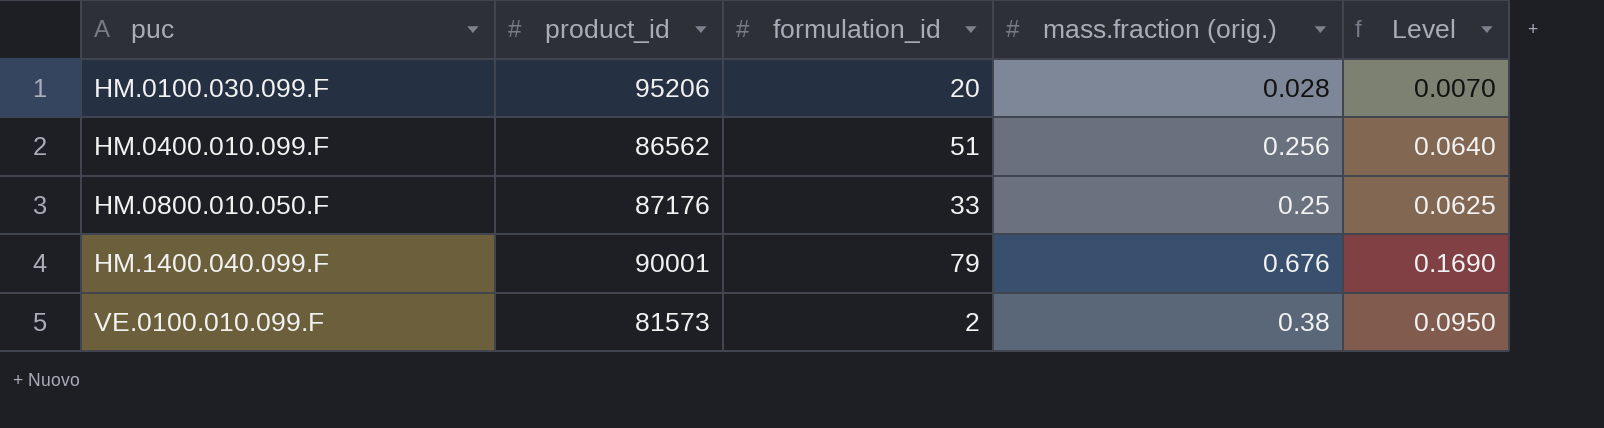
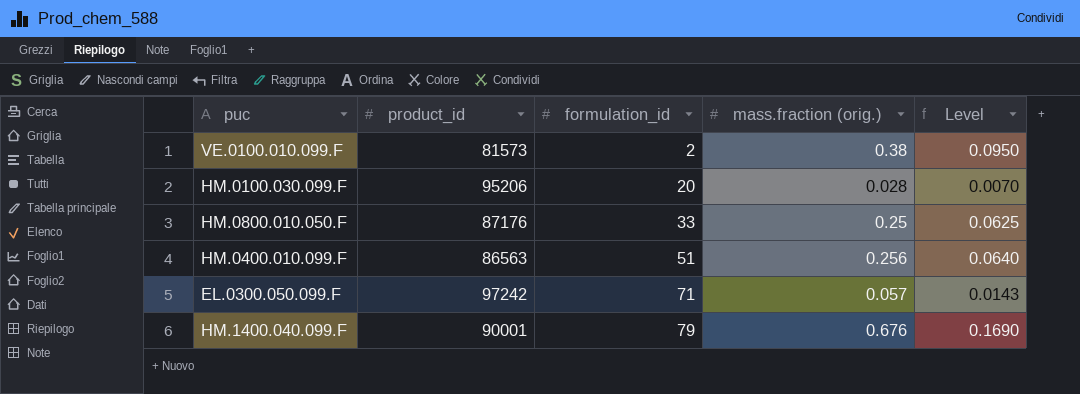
row order: puc ascending -> formulation_id ascending
HM.0400.010.099.F | product_id: 86562 -> 86563
row EL.0300.050.099.F: none -> 97242 | 71 | 0.057 | 0.0143

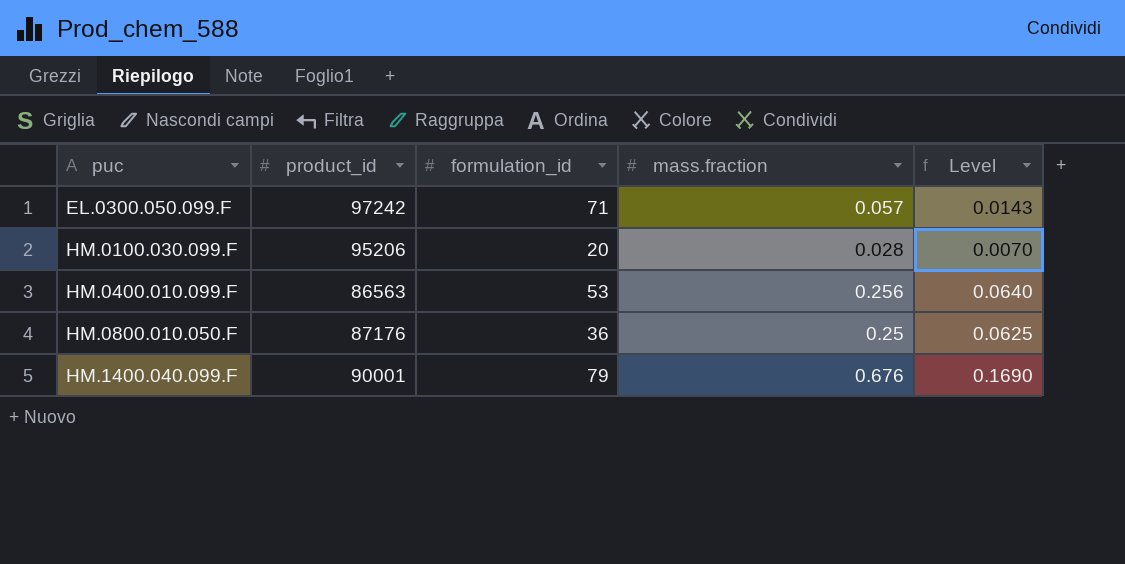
row order: formulation_id ascending -> puc ascending
column name: mass.fraction (orig.) -> mass.fraction
row VE.0100.010.099.F: 81573 | 2 | 0.38 | 0.0950 -> none
HM.0400.010.099.F | formulation_id: 51 -> 53
HM.0800.010.050.F | formulation_id: 33 -> 36

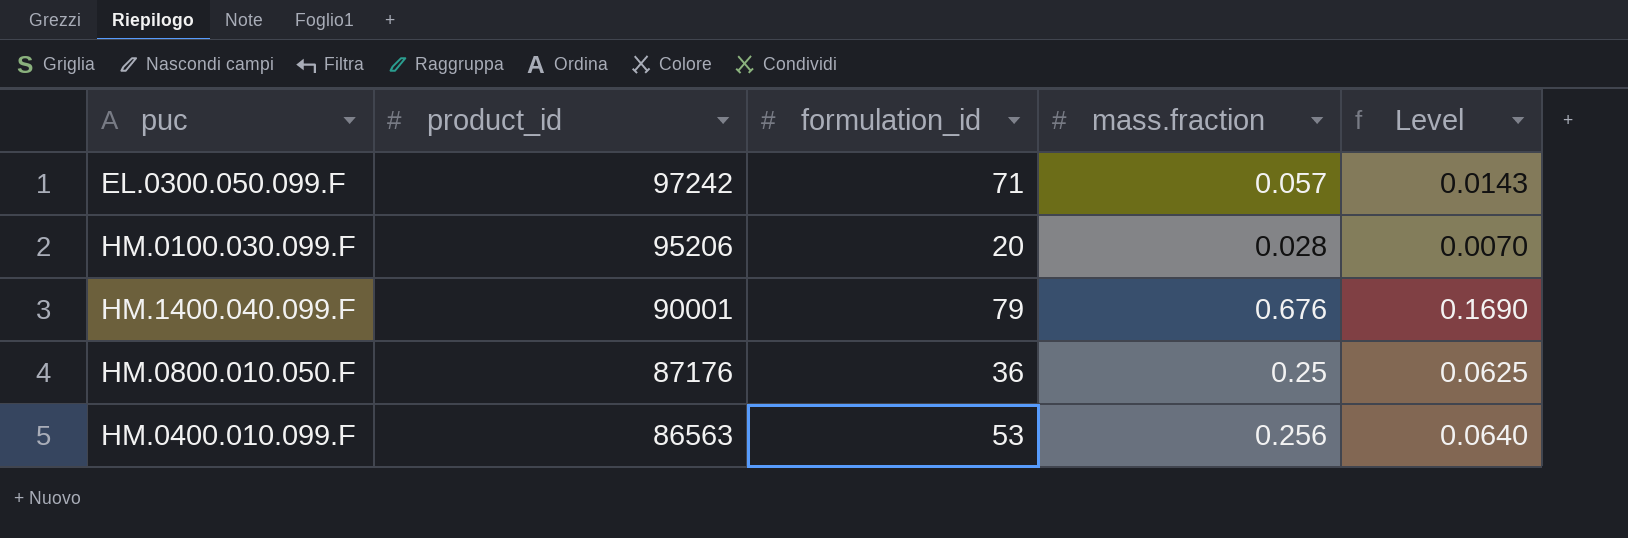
row order: puc ascending -> product_id descending

